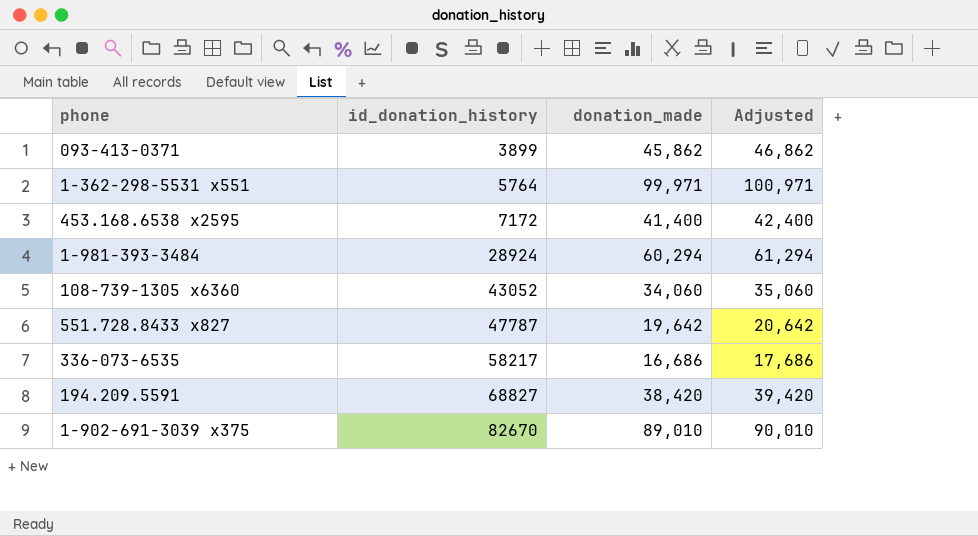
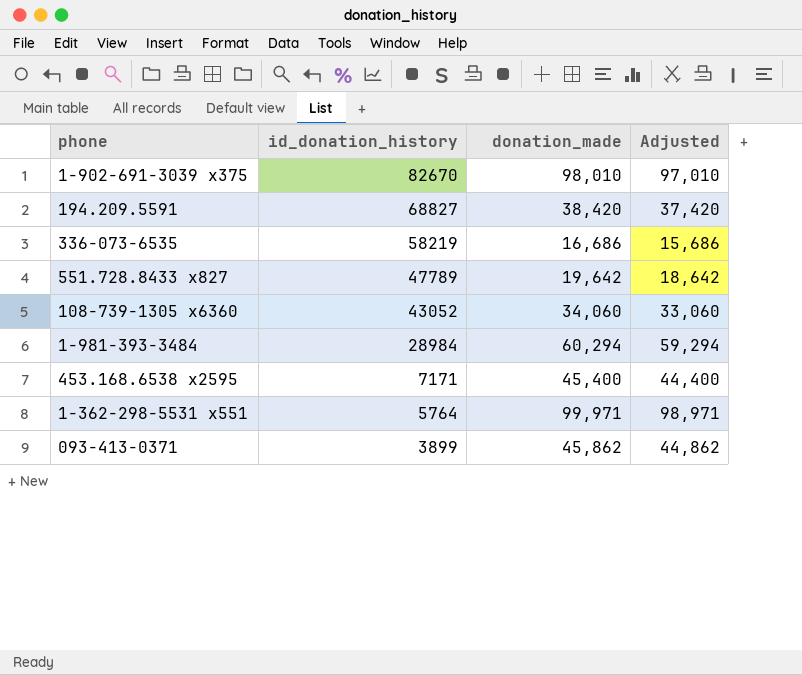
row order: id_donation_history ascending -> id_donation_history descending
column Adjusted | formula: [donation_made] + 1000 -> [donation_made] - 1000
1-902-691-3039 x375 | donation_made: 89,010 -> 98,010
336-073-6535 | id_donation_history: 58217 -> 58219
551.728.8433 x827 | id_donation_history: 47787 -> 47789
1-981-393-3484 | id_donation_history: 28924 -> 28984
453.168.6538 x2595 | id_donation_history: 7172 -> 7171
453.168.6538 x2595 | donation_made: 41,400 -> 45,400

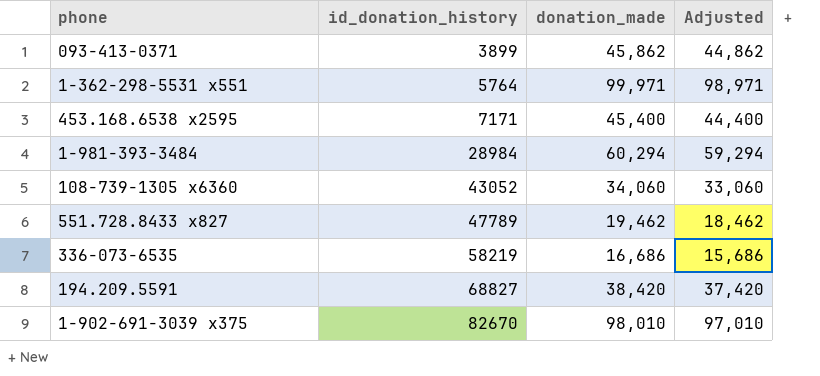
row order: id_donation_history descending -> id_donation_history ascending
551.728.8433 x827 | donation_made: 19,642 -> 19,462
551.728.8433 x827 | Adjusted: 18,642 -> 18,462

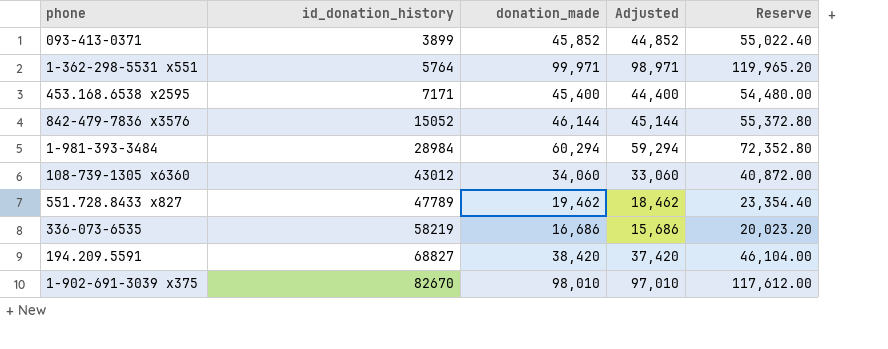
column Reserve | formula: none -> [donation_made] * 1.2
093-413-0371 | donation_made: 45,862 -> 45,852
093-413-0371 | Adjusted: 44,862 -> 44,852
row 842-479-7836 x3576: none -> 15052 | 46,144 | 45,144 | 55,372.80
108-739-1305 x6360 | id_donation_history: 43052 -> 43012

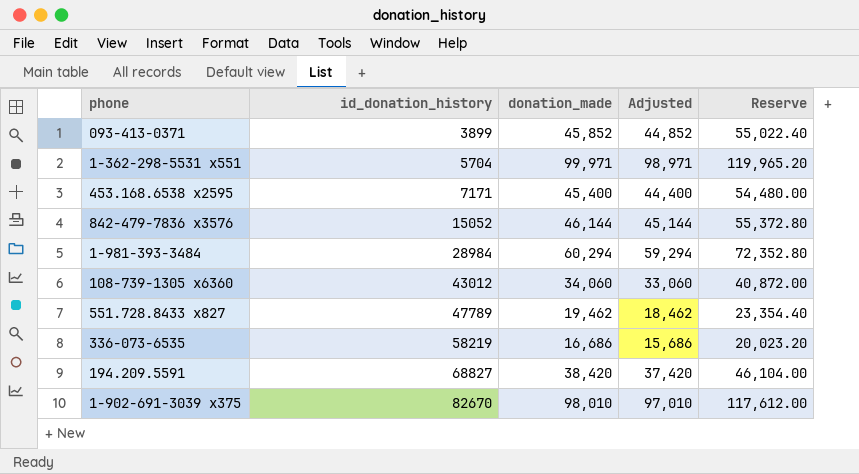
1-362-298-5531 x551 | id_donation_history: 5764 -> 5704

